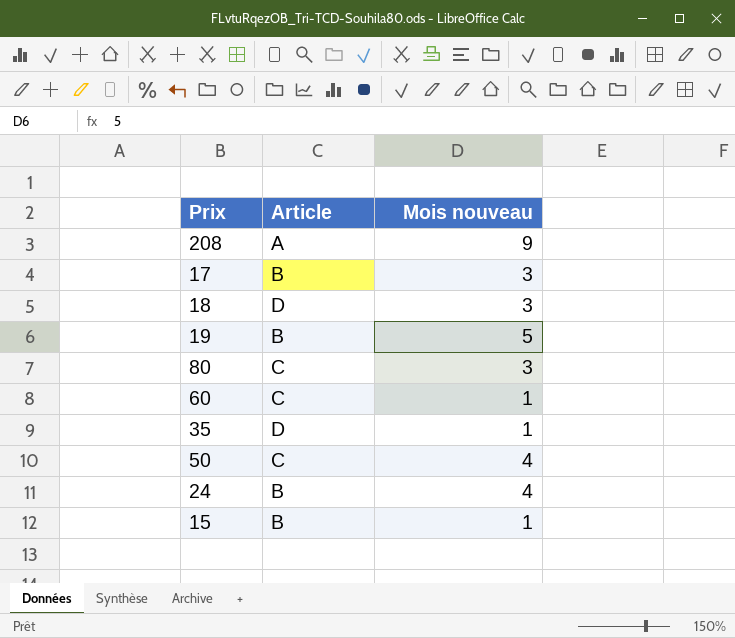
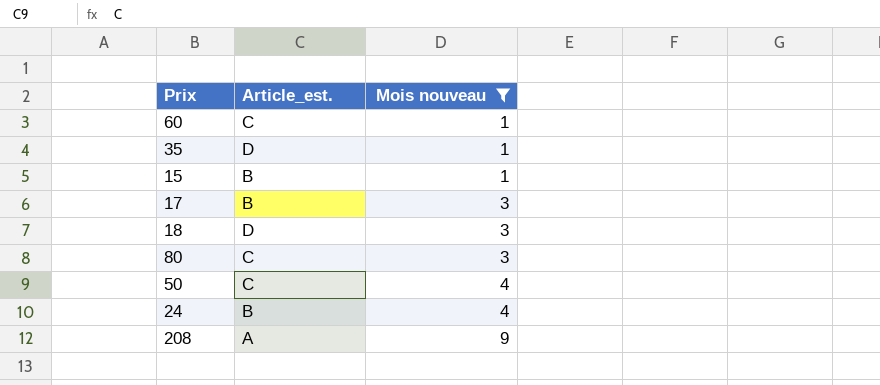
filter: none -> Mois nouveau != 5
row order: none -> Mois nouveau ascending
column name: Article -> Article_est.

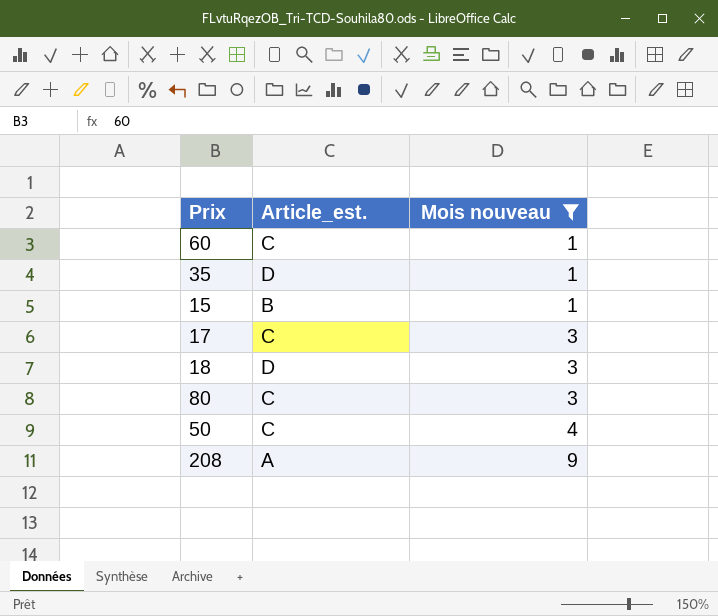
row 24: B | 4 -> none
17 | Article_est.: B -> C

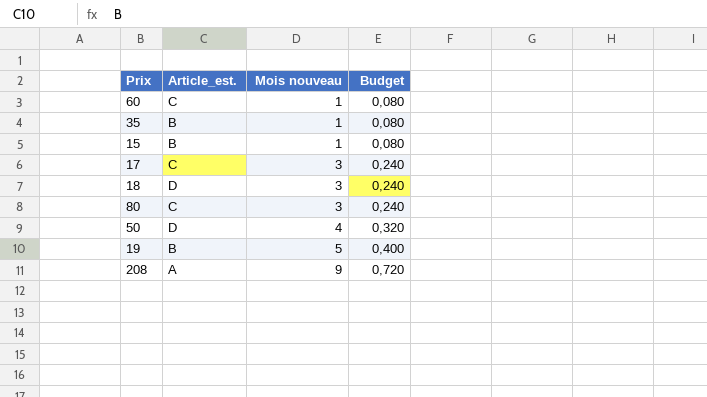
filter: Mois nouveau != 5 -> none
column Budget | formula: none -> [Mois nouveau] * 0,08
35 | Article_est.: D -> B
50 | Article_est.: C -> D

